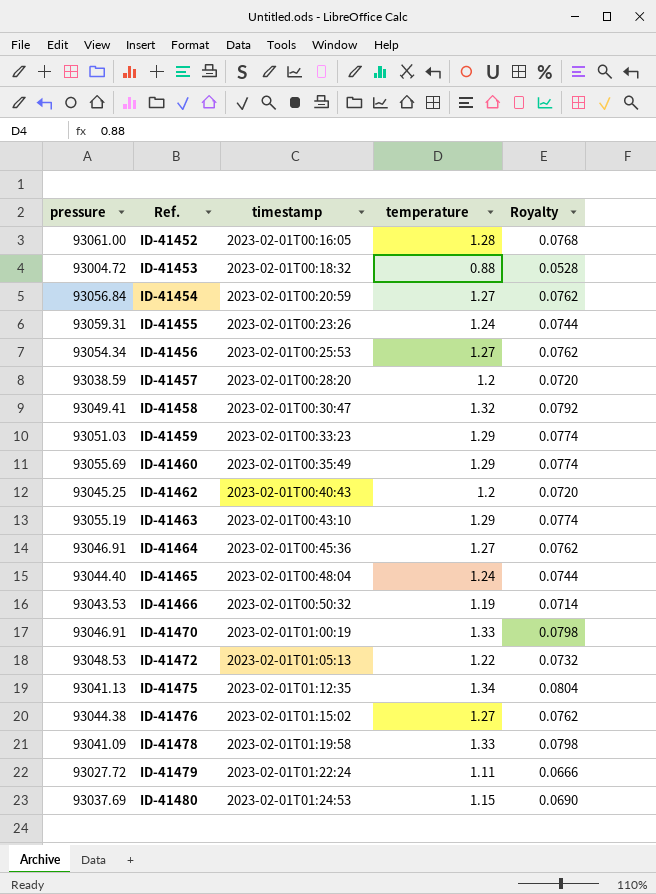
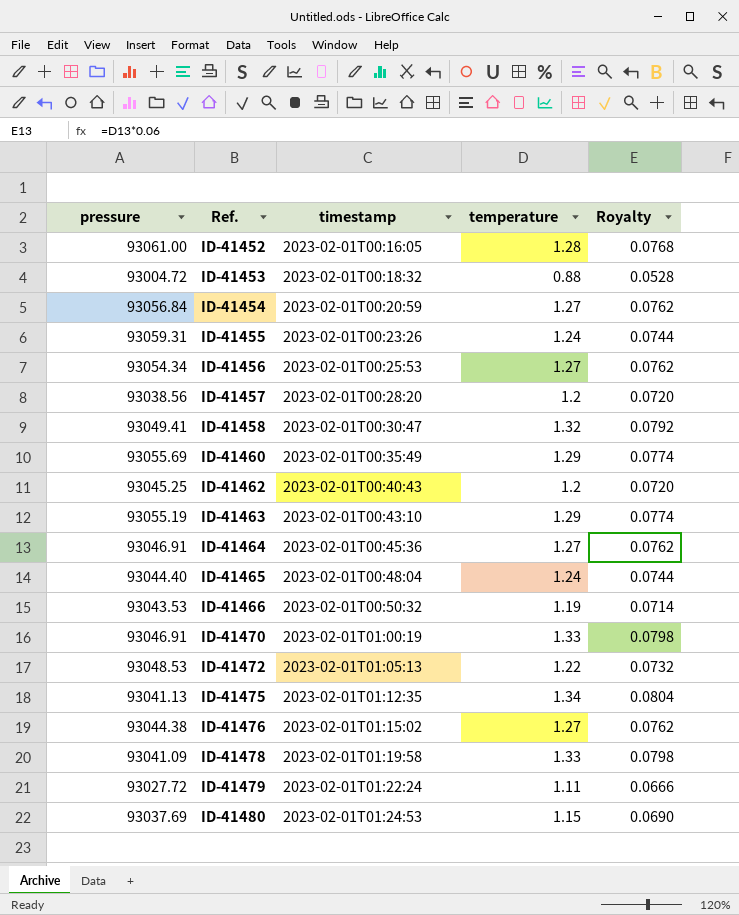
row ID-41459: 93051.03 | 2023-02-01T00:33:23 | 1.29 | 0.0774 -> none
ID-41457 | pressure: 93038.59 -> 93038.56

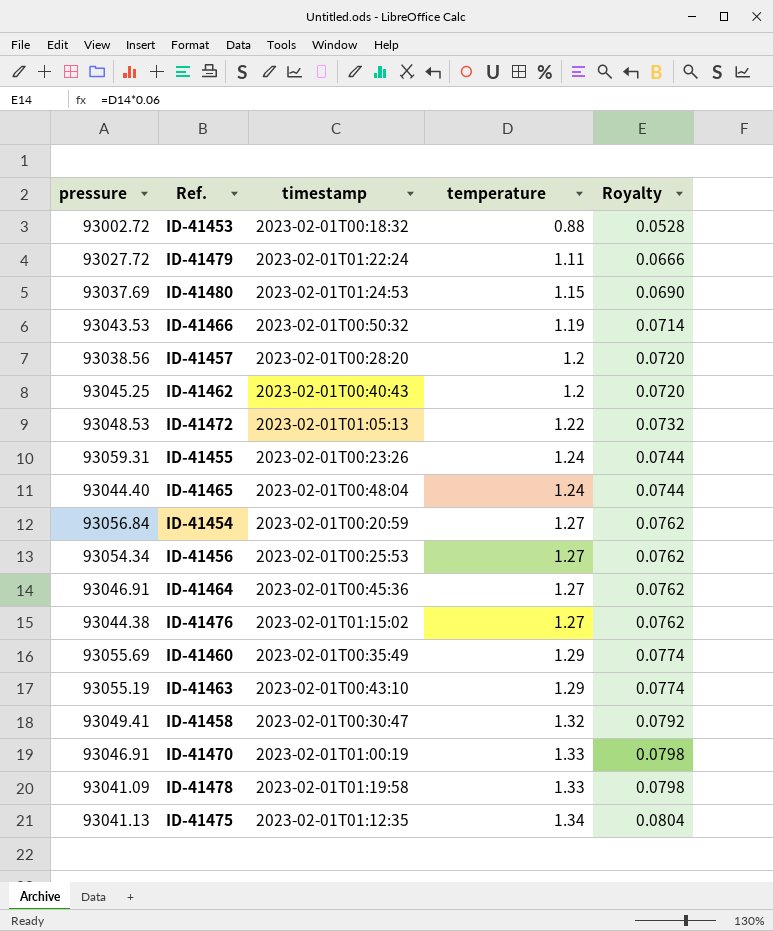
row order: Ref. ascending -> temperature ascending
row ID-41452: 93061.00 | 2023-02-01T00:16:05 | 1.28 | 0.0768 -> none
ID-41453 | pressure: 93004.72 -> 93002.72

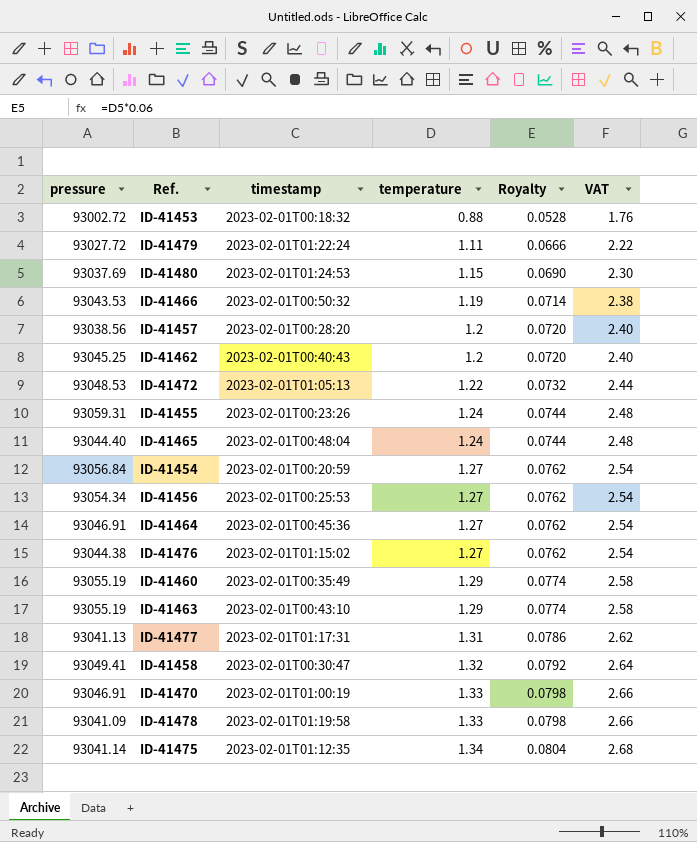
column VAT | formula: none -> [temperature] * 2
ID-41460 | pressure: 93055.69 -> 93055.19
row ID-41477: none -> 93041.13 | 2023-02-01T01:17:31 | 1.31 | 0.0786 | 2.62
ID-41475 | pressure: 93041.13 -> 93041.14

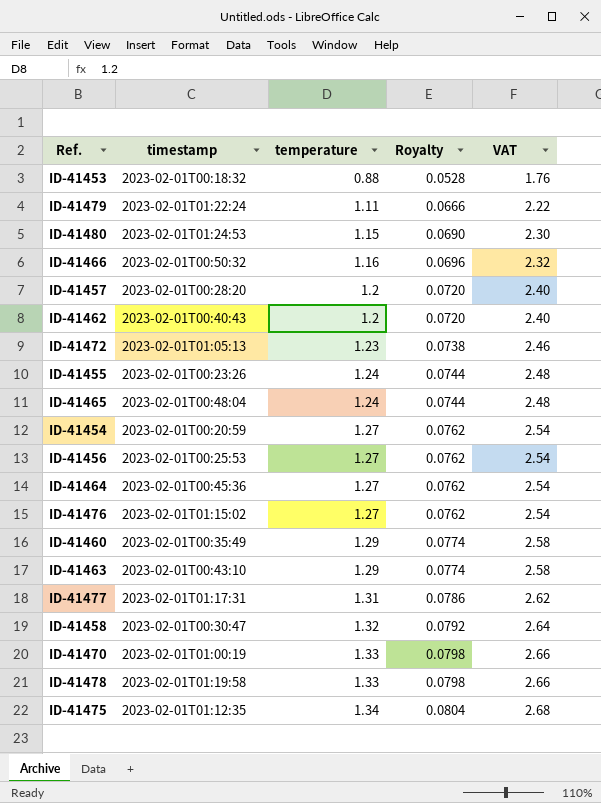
column pressure | position: 1 -> none
ID-41466 | temperature: 1.19 -> 1.16
ID-41466 | Royalty: 0.0714 -> 0.0696
ID-41466 | VAT: 2.38 -> 2.32
ID-41472 | temperature: 1.22 -> 1.23
ID-41472 | Royalty: 0.0732 -> 0.0738
ID-41472 | VAT: 2.44 -> 2.46

